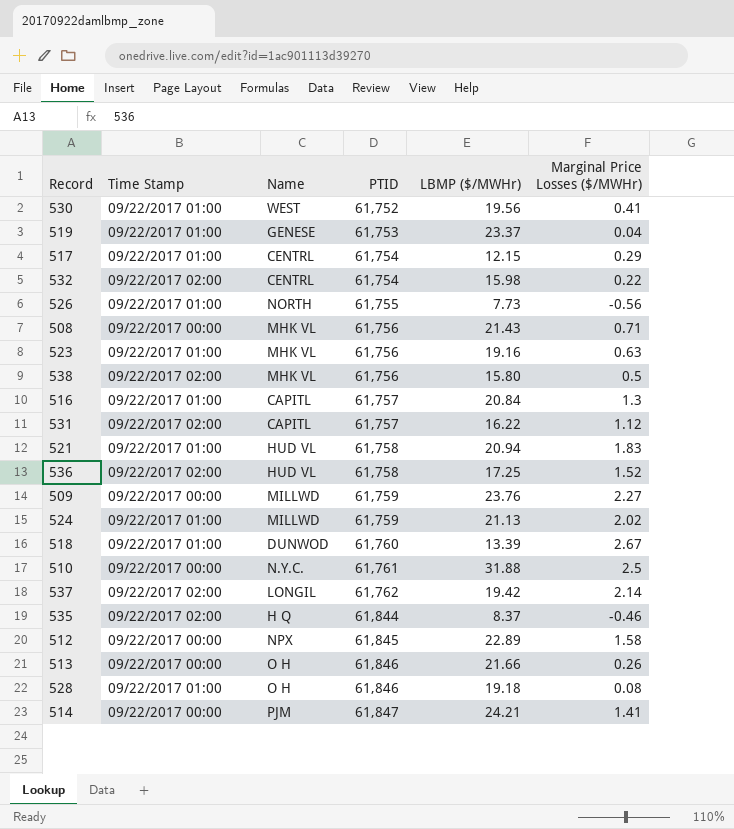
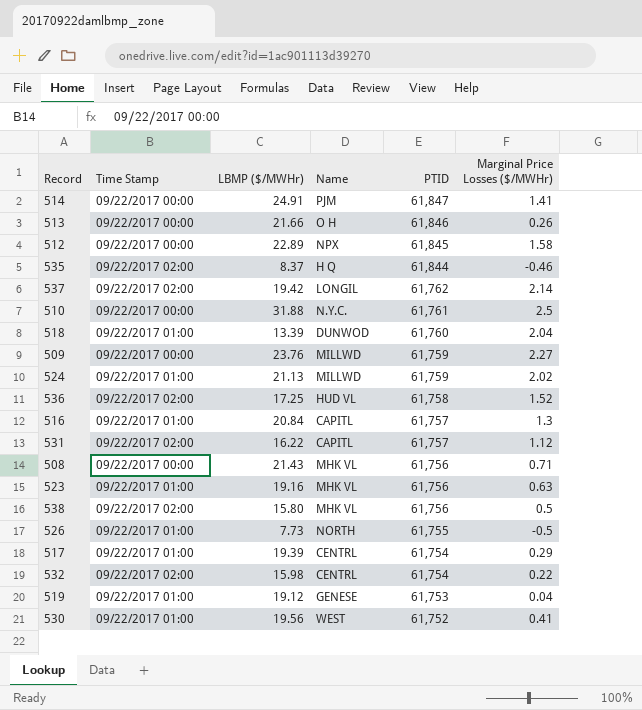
row order: PTID ascending -> PTID descending
column LBMP ($/MWHr) | position: 5 -> 3
row 521: 09/22/2017 01:00 | HUD VL | 61,758 | 20.94 | 1.83 -> none
row 528: 09/22/2017 01:00 | O H | 61,846 | 19.18 | 0.08 -> none
514 | LBMP ($/MWHr): 24.21 -> 24.91
518 | Marginal Price Losses ($/MWHr): 2.67 -> 2.04
526 | Marginal Price Losses ($/MWHr): -0.56 -> -0.5
517 | LBMP ($/MWHr): 12.15 -> 19.39
519 | LBMP ($/MWHr): 23.37 -> 19.12

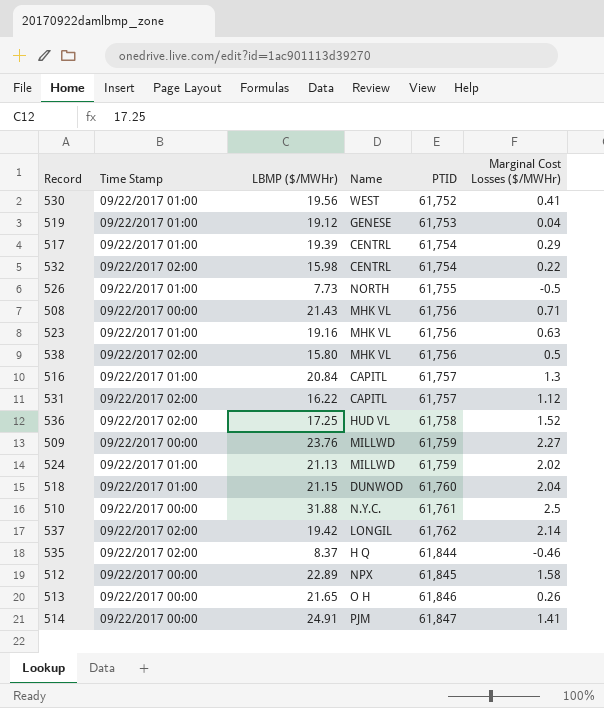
row order: PTID descending -> PTID ascending
column name: Marginal Price Losses ($/MWHr) -> Marginal Cost Losses ($/MWHr)
518 | LBMP ($/MWHr): 13.39 -> 21.15
513 | LBMP ($/MWHr): 21.66 -> 21.65

